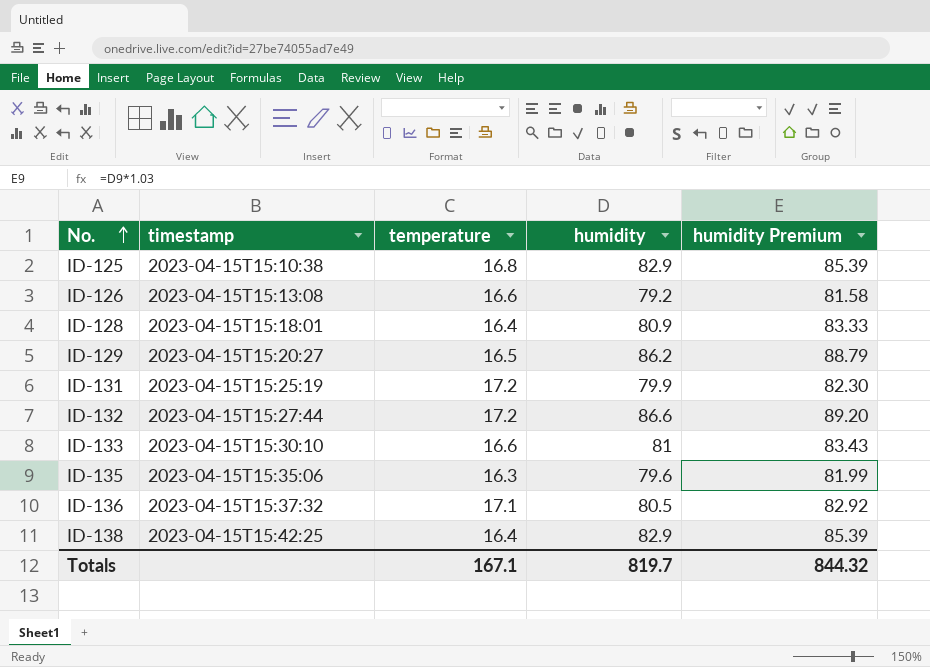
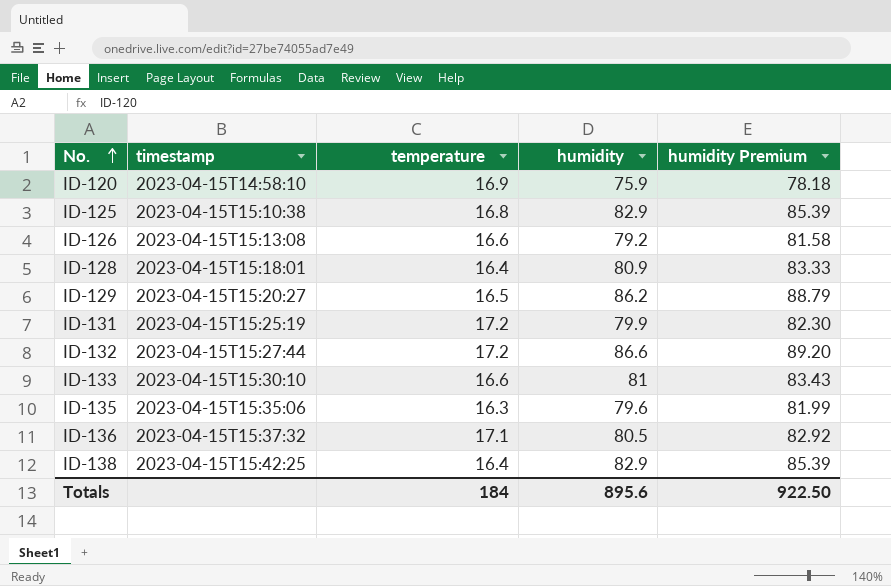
row ID-120: none -> 2023-04-15T14:58:10 | 16.9 | 75.9 | 78.18
Totals | temperature: 167.1 -> 184
Totals | humidity: 819.7 -> 895.6
Totals | humidity Premium: 844.32 -> 922.50

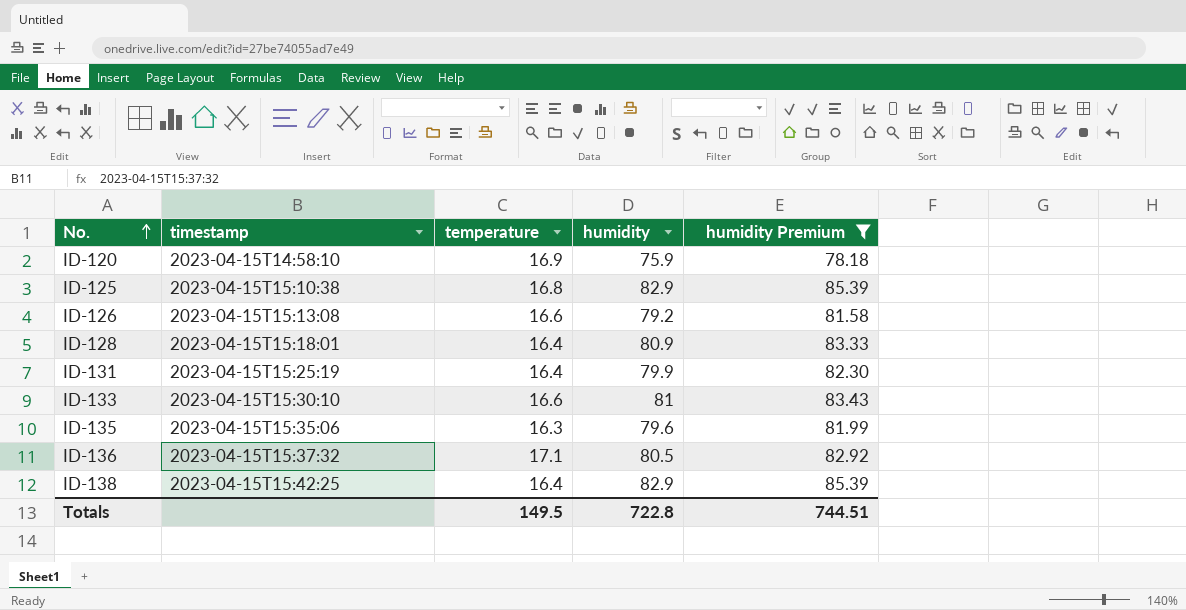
filter: none -> humidity Premium <= 85.39
ID-131 | temperature: 17.2 -> 16.4
Totals | temperature: 184 -> 149.5
Totals | humidity: 895.6 -> 722.8
Totals | humidity Premium: 922.50 -> 744.51

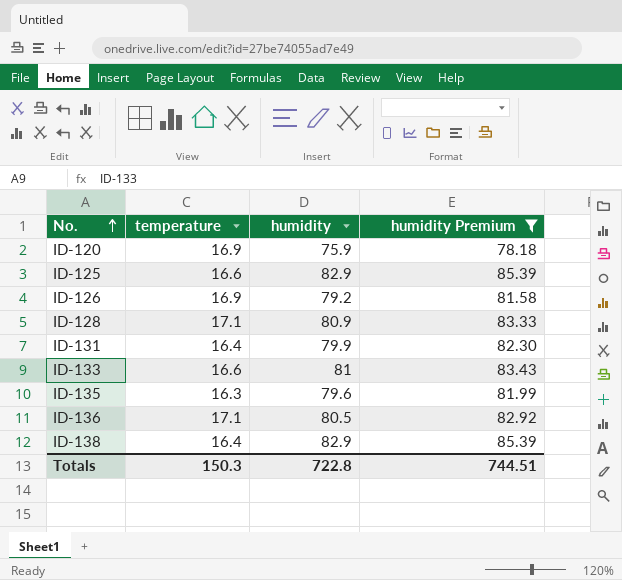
column timestamp | position: 2 -> none
ID-125 | temperature: 16.8 -> 16.6
ID-126 | temperature: 16.6 -> 16.9
ID-128 | temperature: 16.4 -> 17.1
Totals | temperature: 149.5 -> 150.3

